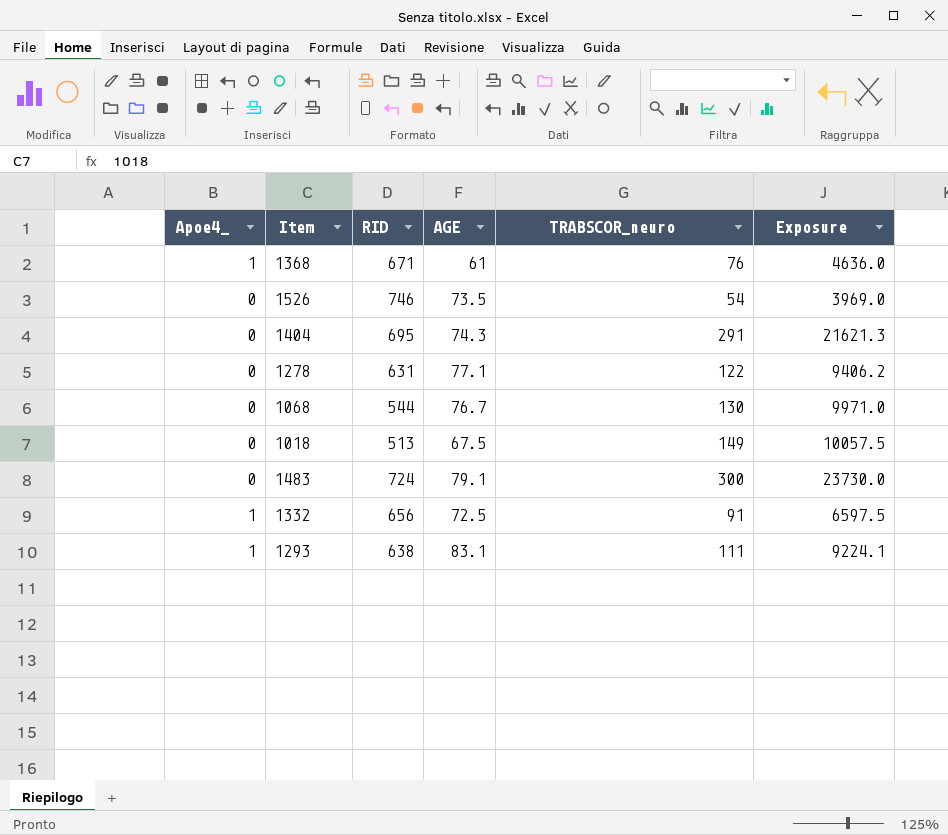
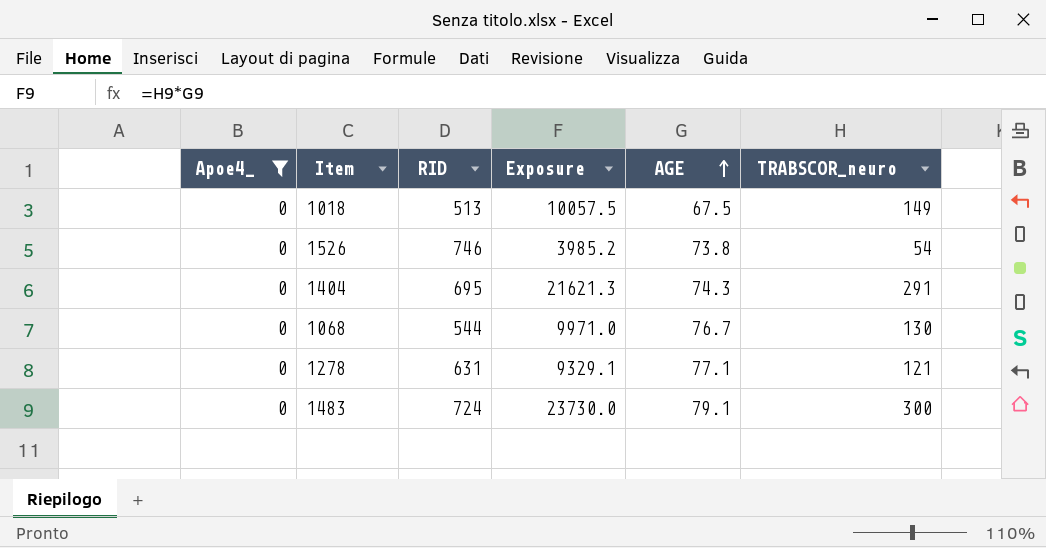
filter: none -> Apoe4_ = 0
row order: none -> AGE ascending
column Exposure | position: 6 -> 4
1526 | Exposure: 3969.0 -> 3985.2
1526 | AGE: 73.5 -> 73.8
1278 | Exposure: 9406.2 -> 9329.1
1278 | TRABSCOR_neuro: 122 -> 121

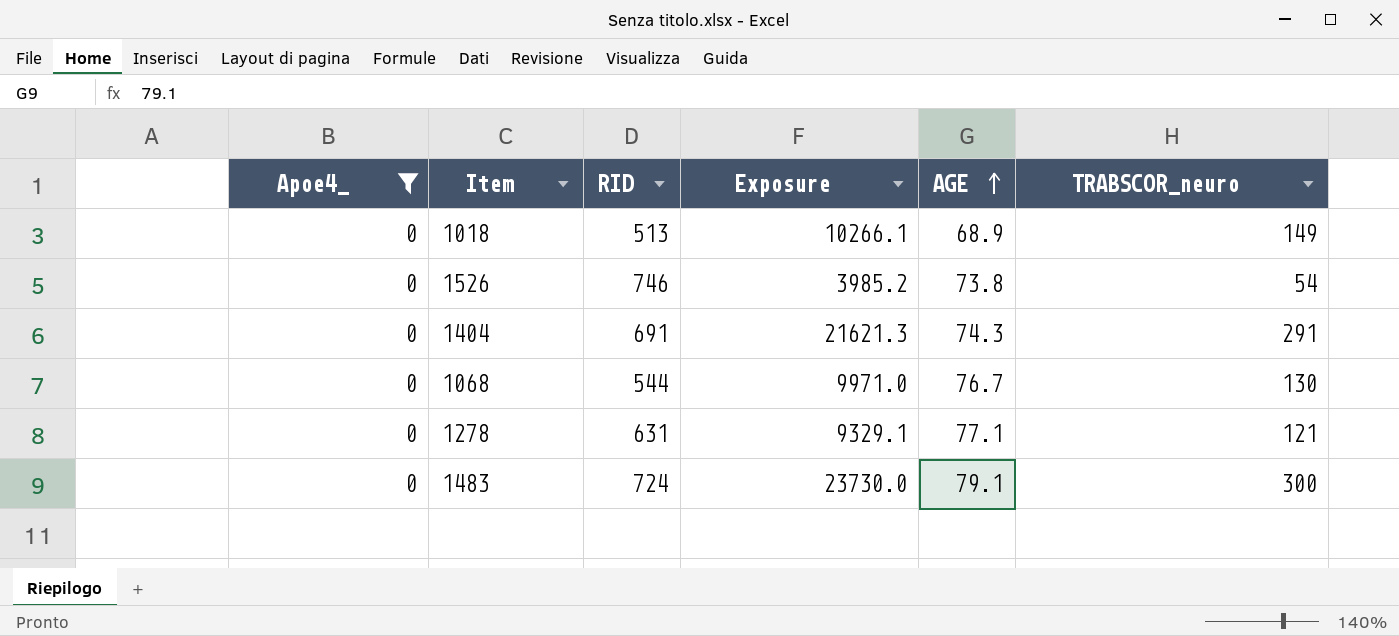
1018 | Exposure: 10057.5 -> 10266.1
1018 | AGE: 67.5 -> 68.9
1404 | RID: 695 -> 691

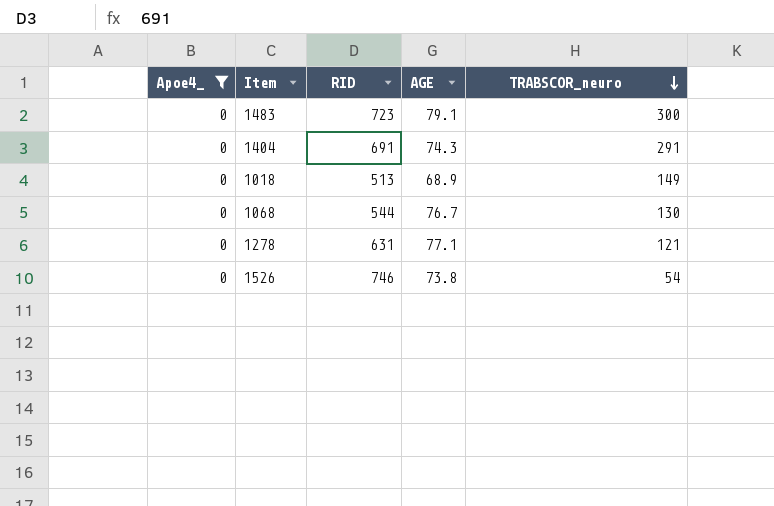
row order: AGE ascending -> TRABSCOR_neuro descending
column Exposure | formula: [AGE] * [TRABSCOR_neuro] -> none
1483 | RID: 724 -> 723

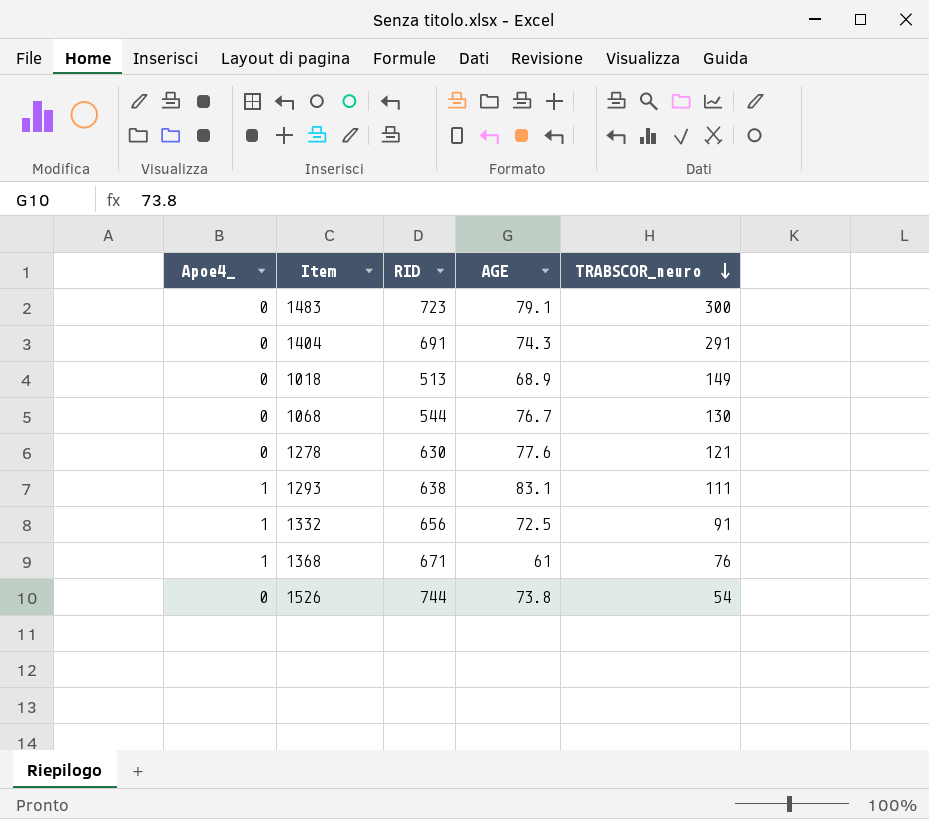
filter: Apoe4_ = 0 -> none
1278 | RID: 631 -> 630
1278 | AGE: 77.1 -> 77.6
1526 | RID: 746 -> 744

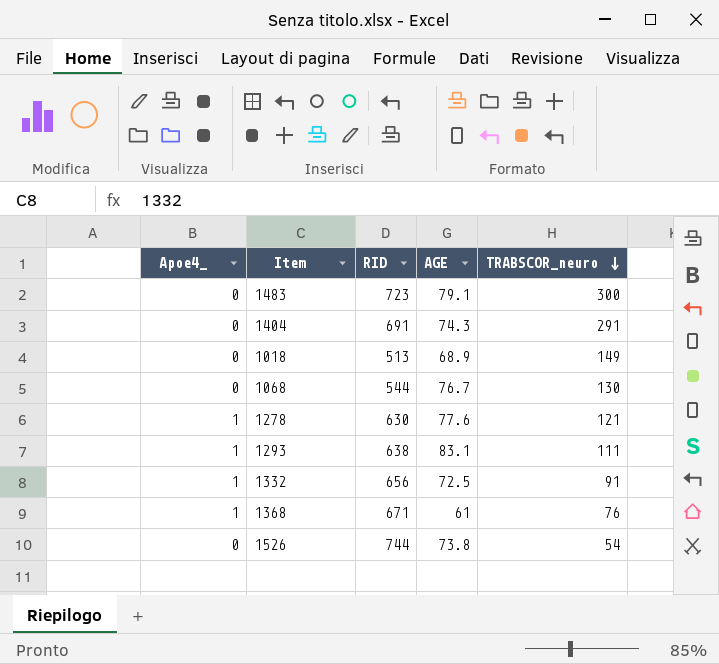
1278 | Apoe4_: 0 -> 1

